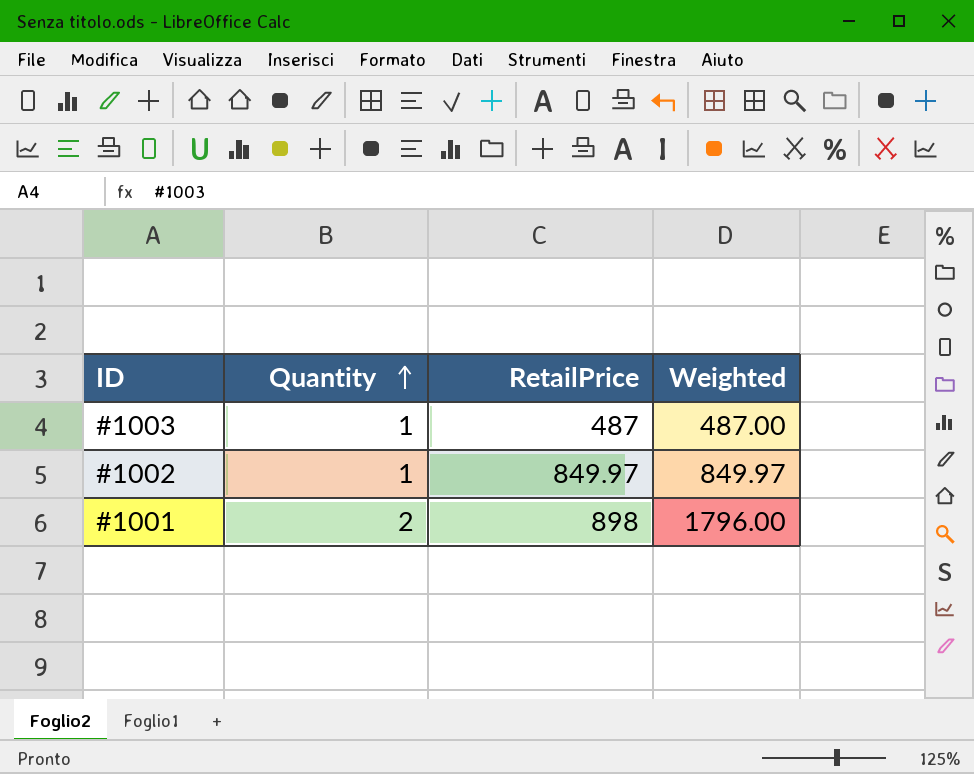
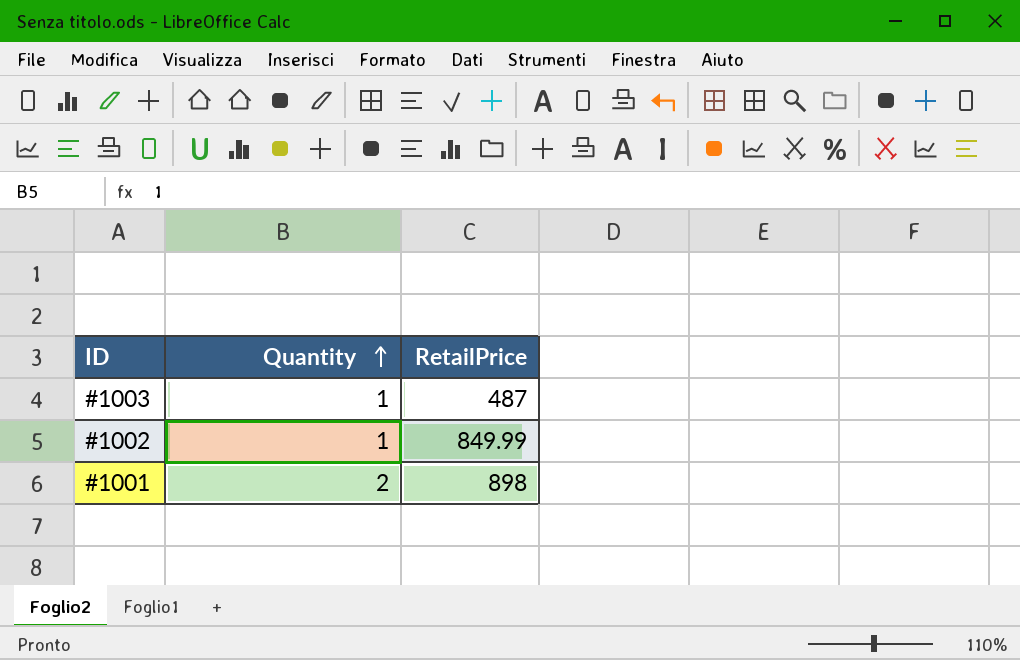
column Weighted | formula: [Quantity] * [RetailPrice] -> none
#1002 | RetailPrice: 849.97 -> 849.99

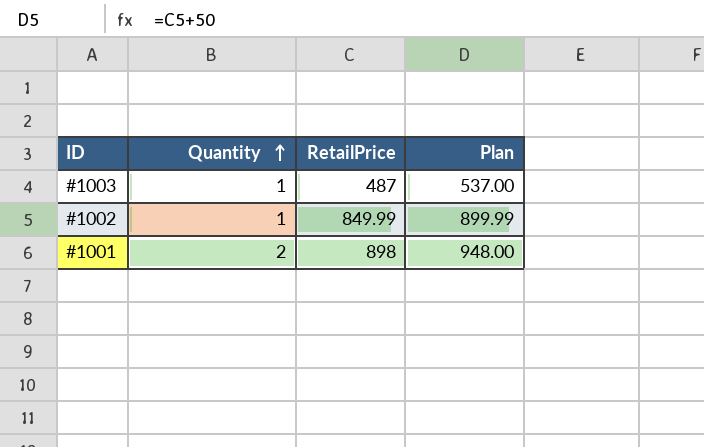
column Plan | formula: none -> [RetailPrice] + 50

